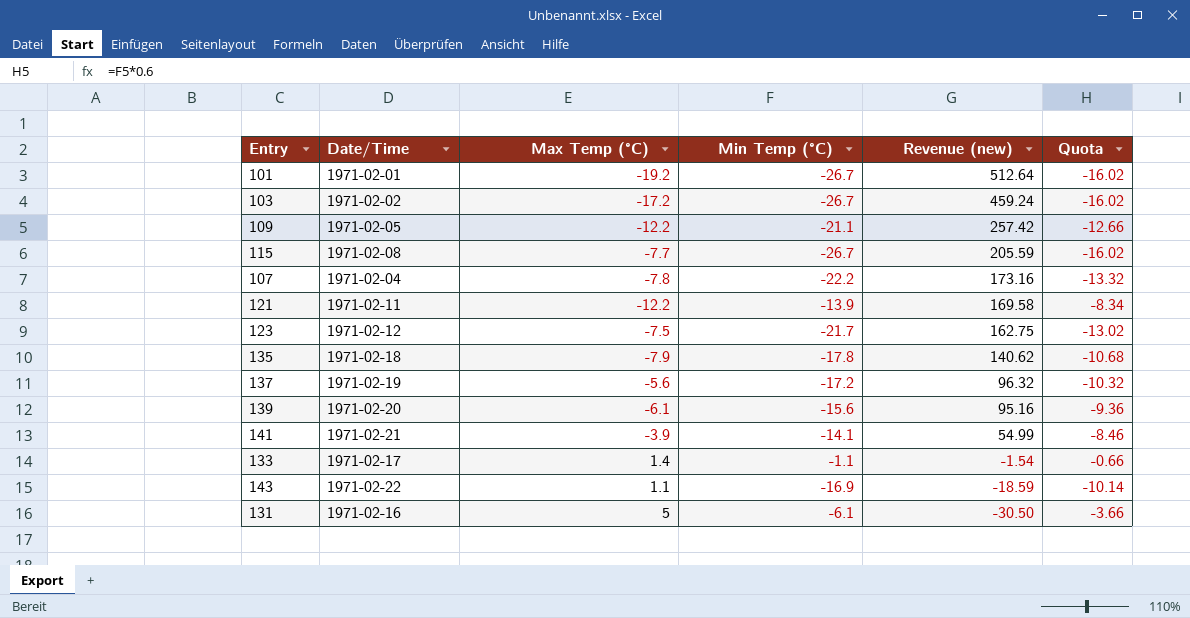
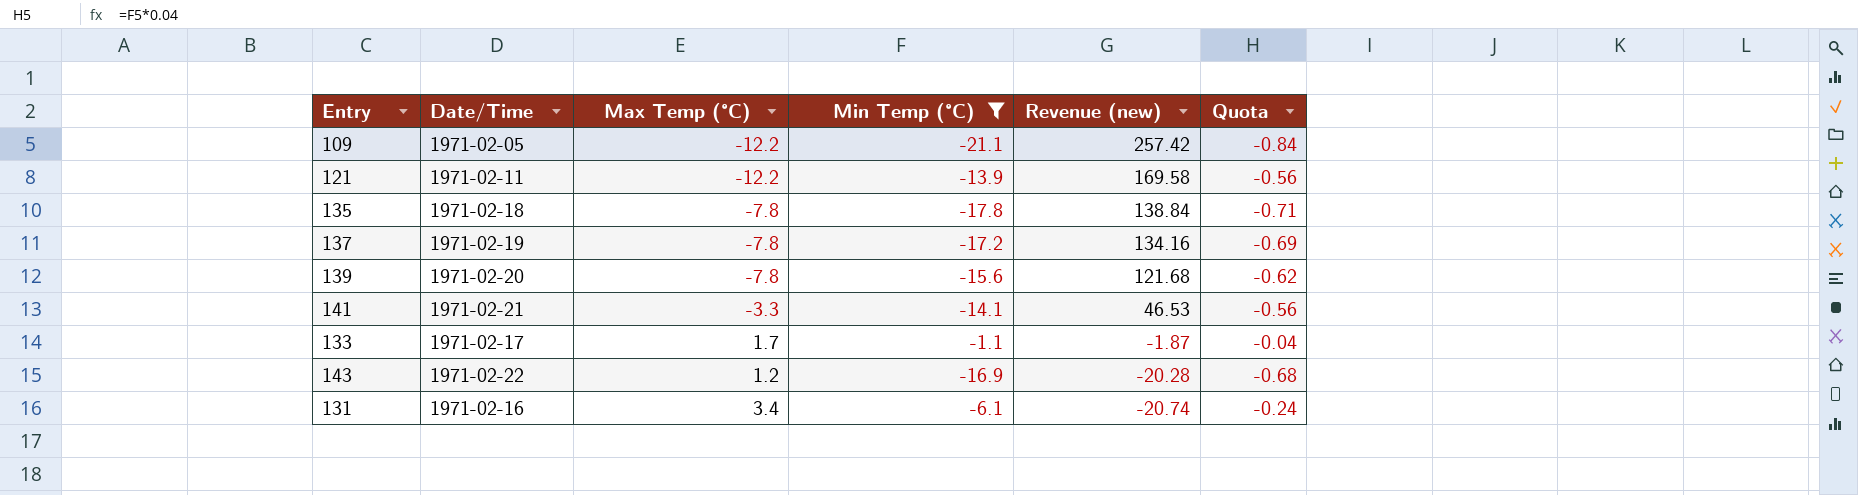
filter: none -> Min Temp (°C) >= -21.1
column Quota | formula: [Min Temp (°C)] * 0.6 -> [Min Temp (°C)] * 0.04
135 | Max Temp (°C): -7.9 -> -7.8
135 | Revenue (new): 140.62 -> 138.84
137 | Max Temp (°C): -5.6 -> -7.8
137 | Revenue (new): 96.32 -> 134.16
139 | Max Temp (°C): -6.1 -> -7.8
139 | Revenue (new): 95.16 -> 121.68
141 | Max Temp (°C): -3.9 -> -3.3
141 | Revenue (new): 54.99 -> 46.53
133 | Max Temp (°C): 1.4 -> 1.7
133 | Revenue (new): -1.54 -> -1.87
143 | Max Temp (°C): 1.1 -> 1.2
143 | Revenue (new): -18.59 -> -20.28
131 | Max Temp (°C): 5 -> 3.4
131 | Revenue (new): -30.50 -> -20.74

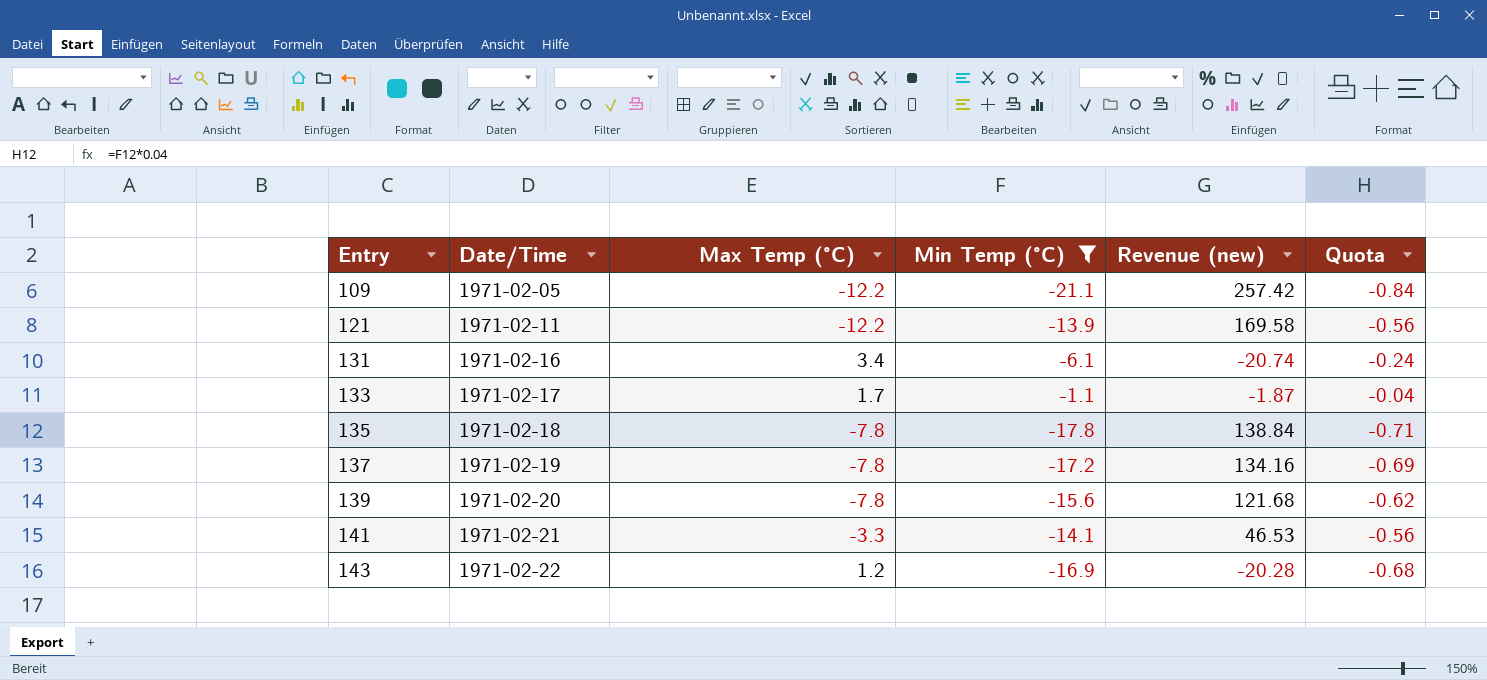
row order: Revenue (new) descending -> Entry ascending

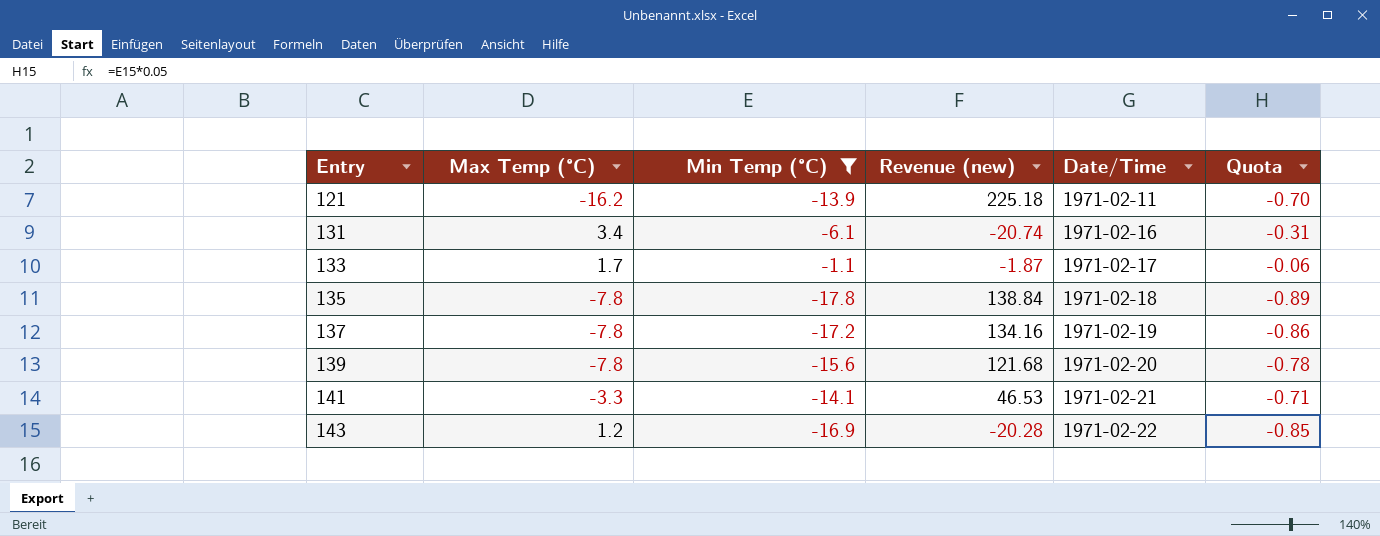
column Date/Time | position: 2 -> 5
column Quota | formula: [Min Temp (°C)] * 0.04 -> [Min Temp (°C)] * 0.05
row 109: 1971-02-05 | -12.2 | -21.1 | 257.42 | -0.84 -> none
121 | Max Temp (°C): -12.2 -> -16.2
121 | Revenue (new): 169.58 -> 225.18

